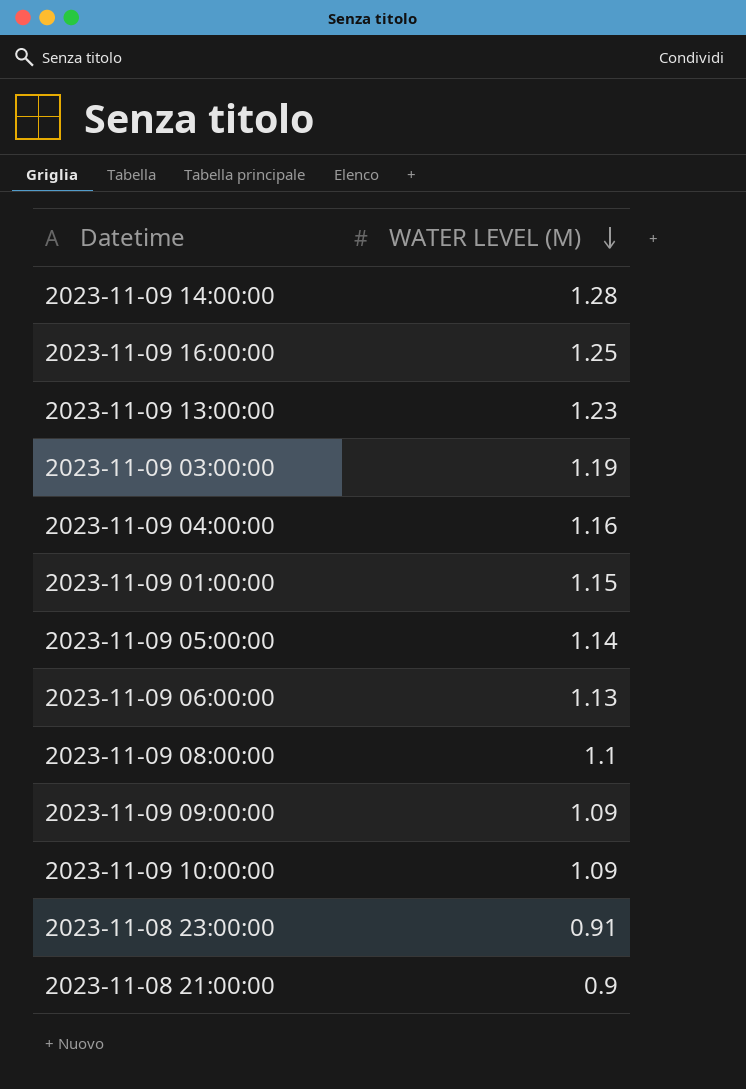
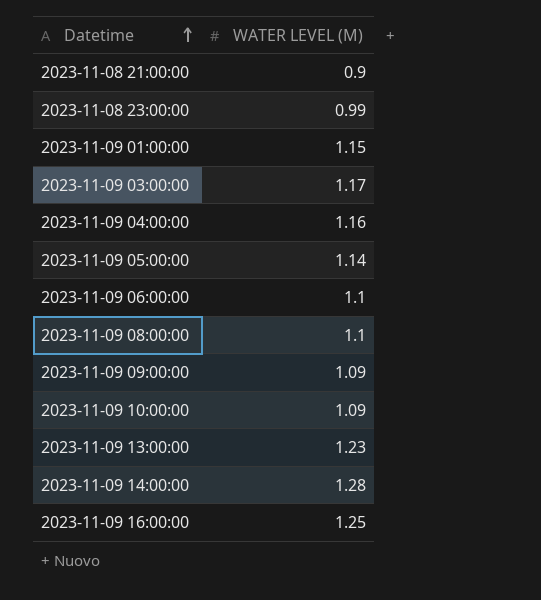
row order: WATER LEVEL (M) descending -> Datetime ascending
2023-11-08 23:00:00 | WATER LEVEL (M): 0.91 -> 0.99
2023-11-09 03:00:00 | WATER LEVEL (M): 1.19 -> 1.17
2023-11-09 06:00:00 | WATER LEVEL (M): 1.13 -> 1.1

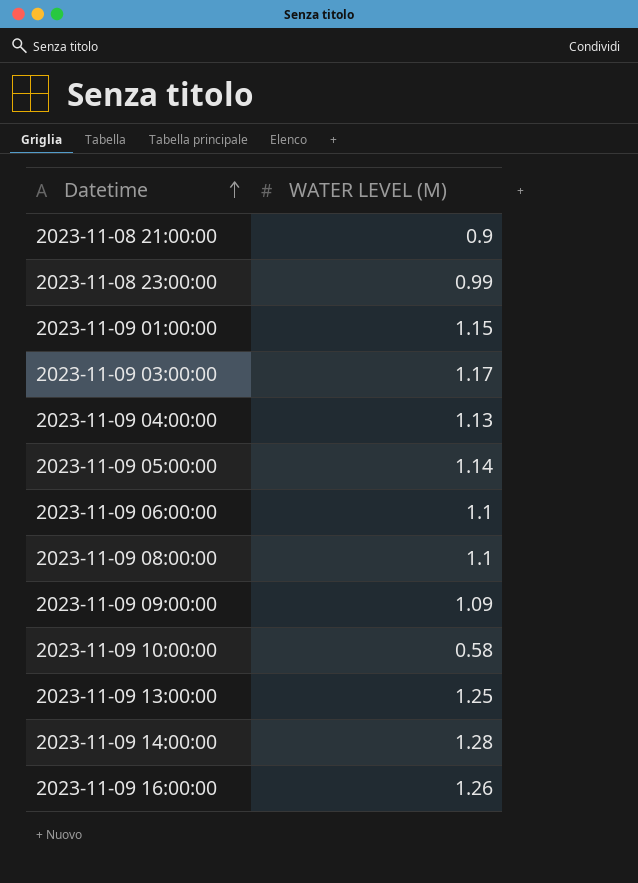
2023-11-09 04:00:00 | WATER LEVEL (M): 1.16 -> 1.13
2023-11-09 10:00:00 | WATER LEVEL (M): 1.09 -> 0.58
2023-11-09 13:00:00 | WATER LEVEL (M): 1.23 -> 1.25
2023-11-09 16:00:00 | WATER LEVEL (M): 1.25 -> 1.26

